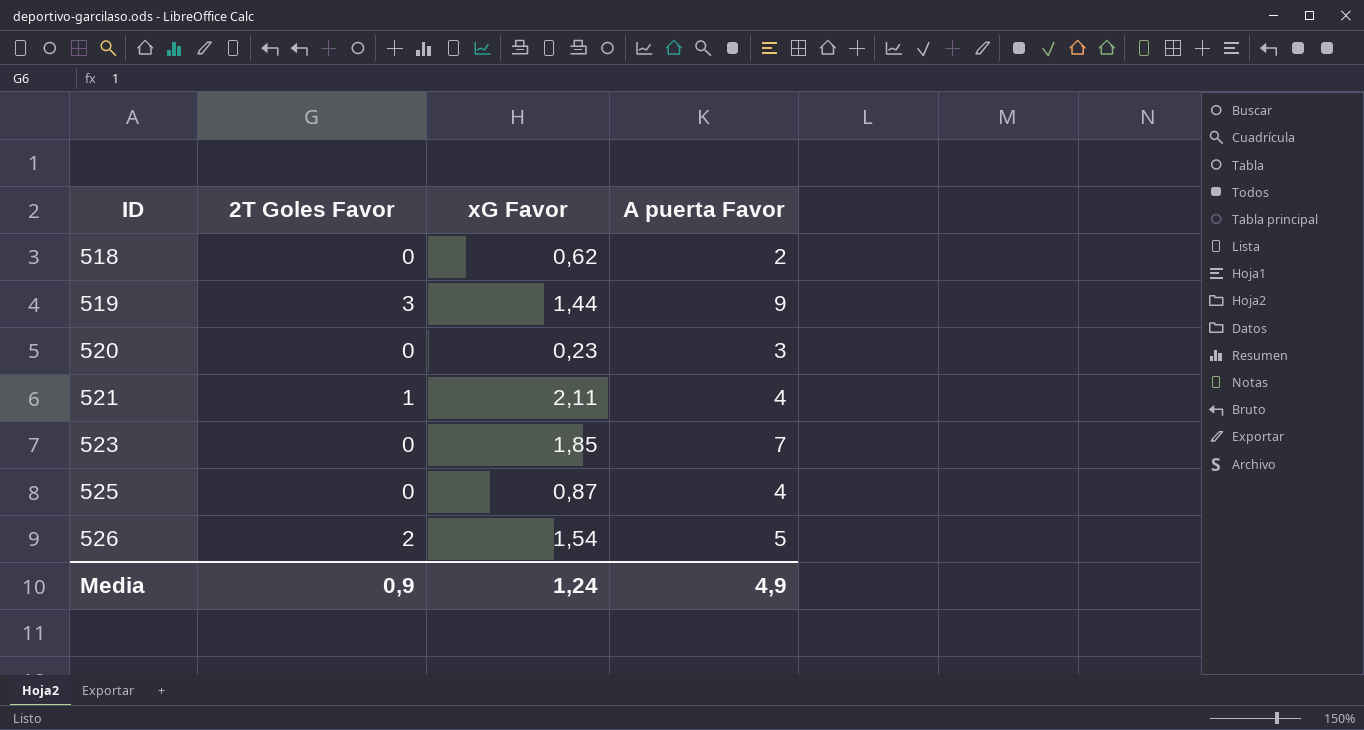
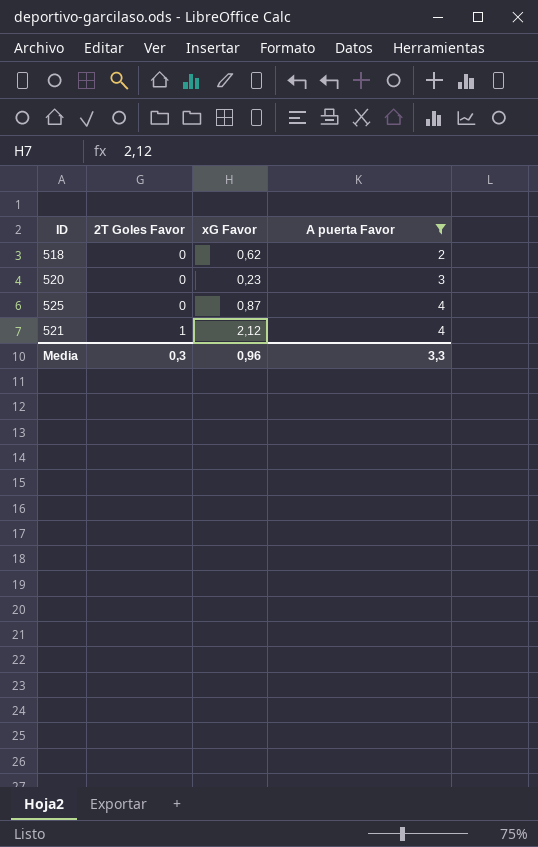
filter: none -> A puerta Favor <= 4
row order: ID ascending -> 2T Goles Favor ascending
521 | xG Favor: 2,11 -> 2,12
Media | 2T Goles Favor: 0,9 -> 0,3
Media | xG Favor: 1,24 -> 0,96
Media | A puerta Favor: 4,9 -> 3,3

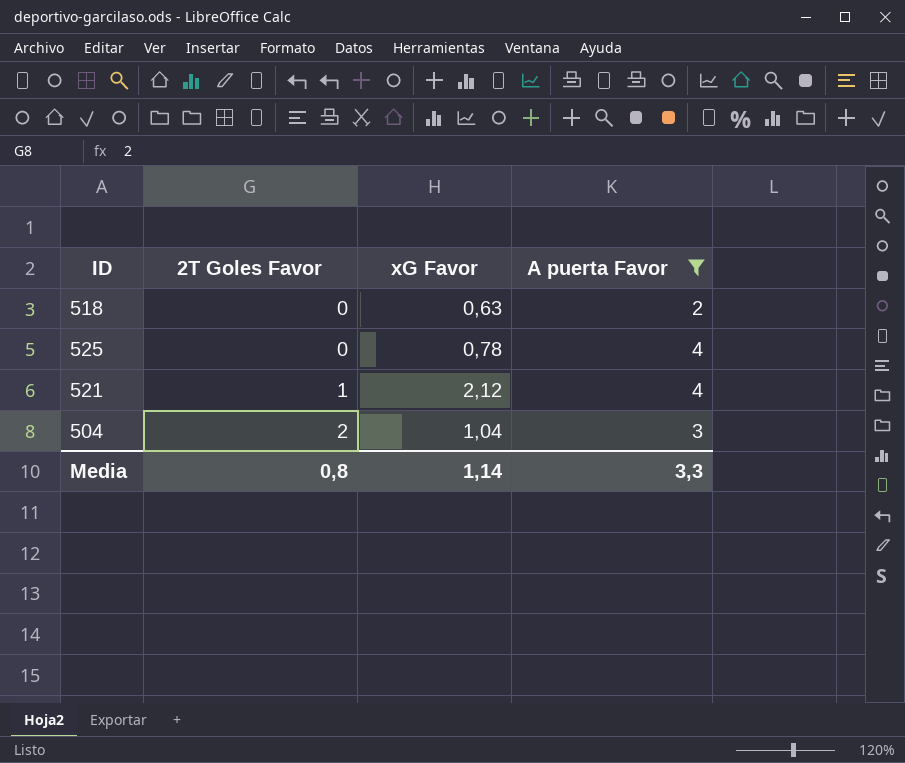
row 520: 0 | 0,23 | 3 -> none
518 | xG Favor: 0,62 -> 0,63
525 | xG Favor: 0,87 -> 0,78
row 504: none -> 2 | 1,04 | 3
Media | 2T Goles Favor: 0,3 -> 0,8
Media | xG Favor: 0,96 -> 1,14

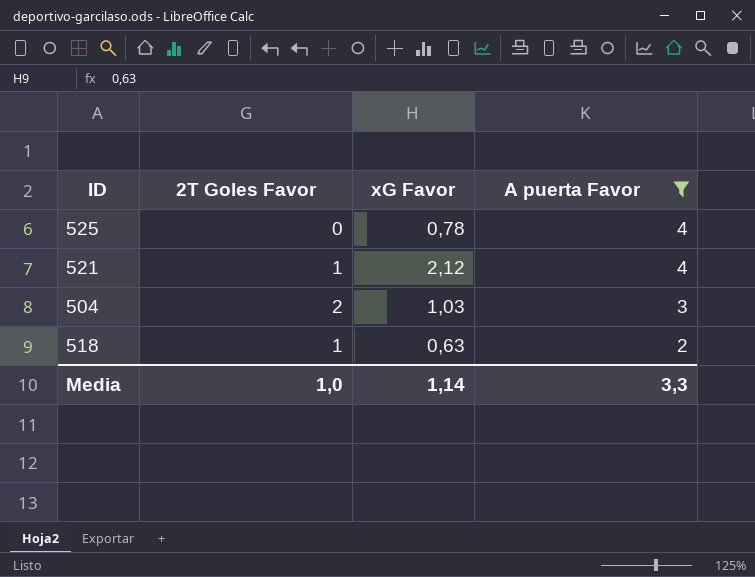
row order: 2T Goles Favor ascending -> A puerta Favor descending
504 | xG Favor: 1,04 -> 1,03
518 | 2T Goles Favor: 0 -> 1
Media | 2T Goles Favor: 0,8 -> 1,0

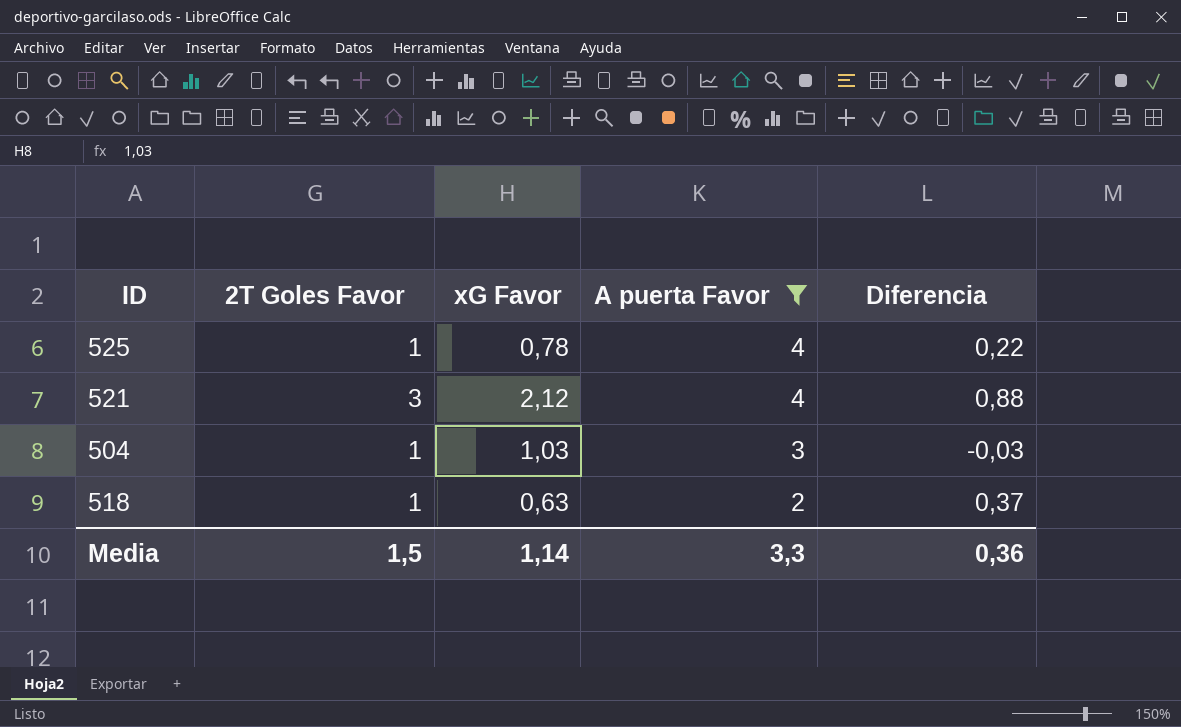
column Diferencia | formula: none -> [2T Goles Favor] - [xG Favor]
525 | 2T Goles Favor: 0 -> 1
521 | 2T Goles Favor: 1 -> 3
504 | 2T Goles Favor: 2 -> 1
Media | 2T Goles Favor: 1,0 -> 1,5

